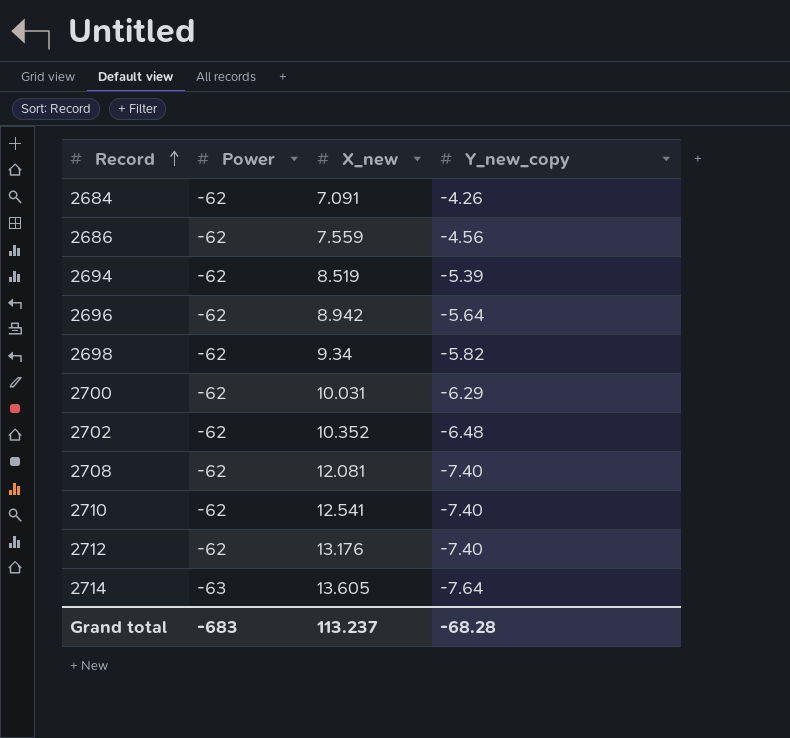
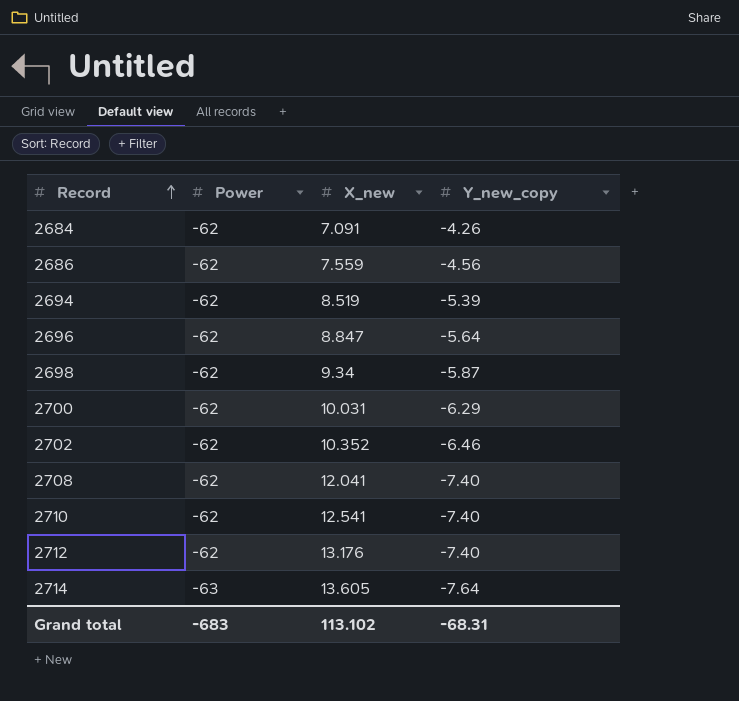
2696 | X_new: 8.942 -> 8.847
2698 | Y_new_copy: -5.82 -> -5.87
2702 | Y_new_copy: -6.48 -> -6.46
2708 | X_new: 12.081 -> 12.041
Grand total | X_new: 113.237 -> 113.102
Grand total | Y_new_copy: -68.28 -> -68.31

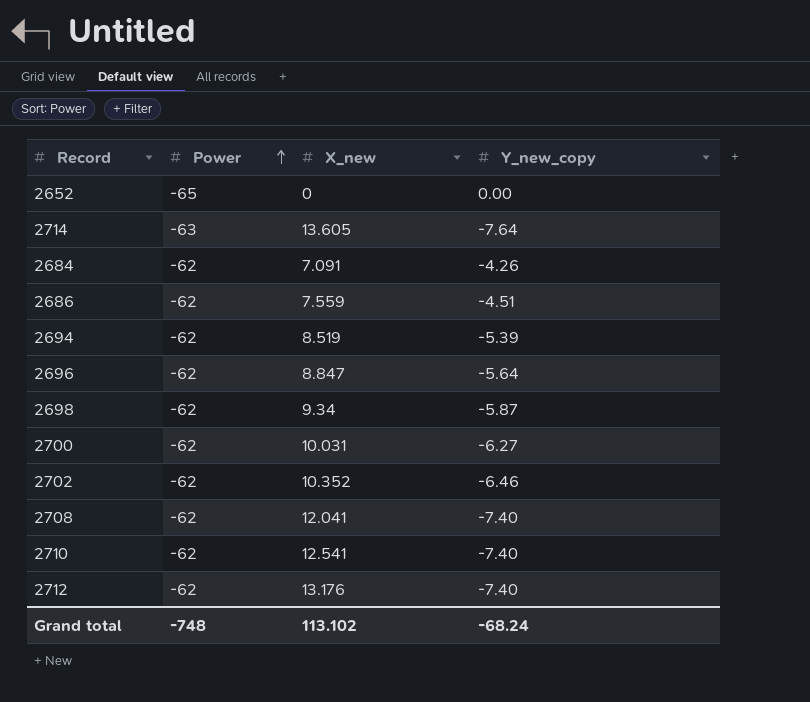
row order: Record ascending -> Power ascending
row 2652: none -> -65 | 0 | 0.00
2686 | Y_new_copy: -4.56 -> -4.51
2700 | Y_new_copy: -6.29 -> -6.27
Grand total | Power: -683 -> -748
Grand total | Y_new_copy: -68.31 -> -68.24

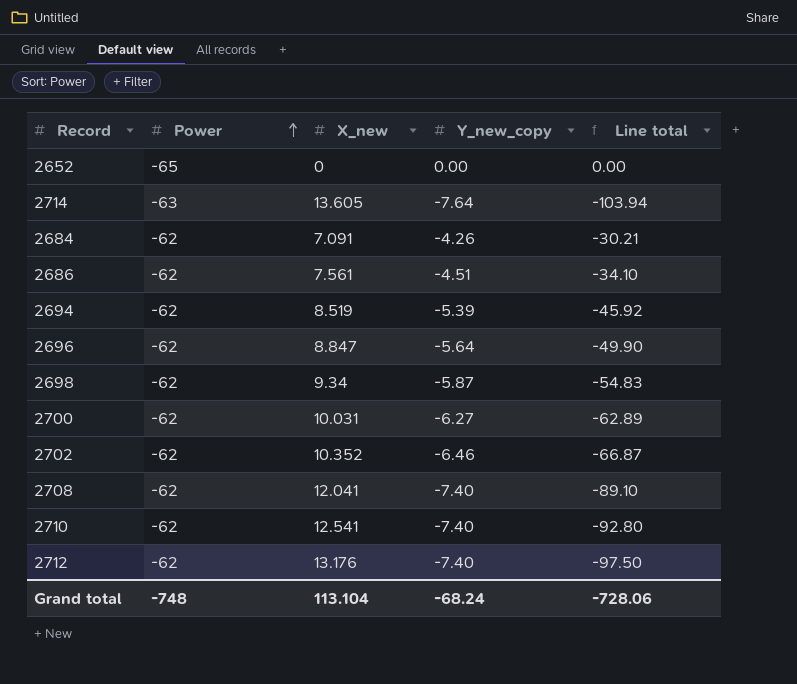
column Line total | formula: none -> [X_new] * [Y_new_copy]
2686 | X_new: 7.559 -> 7.561
Grand total | X_new: 113.102 -> 113.104

